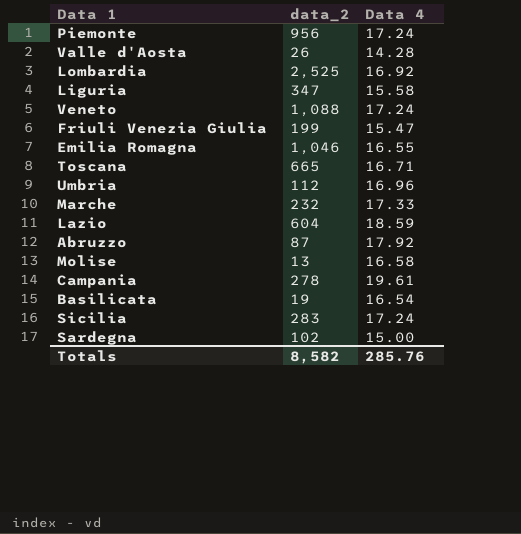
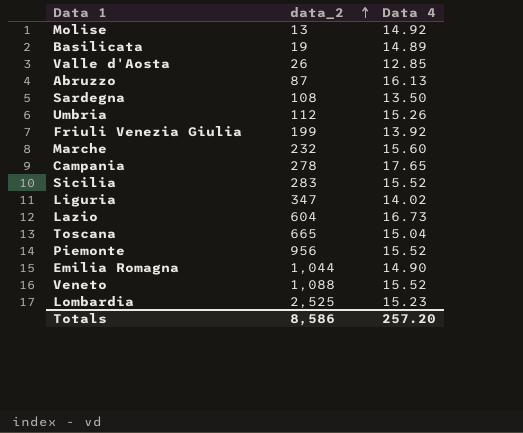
row order: none -> data_2 ascending
Molise | Data 4: 16.58 -> 14.92
Basilicata | Data 4: 16.54 -> 14.89
Valle d'Aosta | Data 4: 14.28 -> 12.85
Abruzzo | Data 4: 17.92 -> 16.13
Sardegna | data_2: 102 -> 108
Sardegna | Data 4: 15.00 -> 13.50
Umbria | Data 4: 16.96 -> 15.26
Friuli Venezia Giulia | Data 4: 15.47 -> 13.92
Marche | Data 4: 17.33 -> 15.60
Campania | Data 4: 19.61 -> 17.65
Sicilia | Data 4: 17.24 -> 15.52
Liguria | Data 4: 15.58 -> 14.02
Lazio | Data 4: 18.59 -> 16.73
Toscana | Data 4: 16.71 -> 15.04
Piemonte | Data 4: 17.24 -> 15.52
Emilia Romagna | data_2: 1,046 -> 1,044
Emilia Romagna | Data 4: 16.55 -> 14.90
Veneto | Data 4: 17.24 -> 15.52
Lombardia | Data 4: 16.92 -> 15.23
Totals | data_2: 8,582 -> 8,586
Totals | Data 4: 285.76 -> 257.20

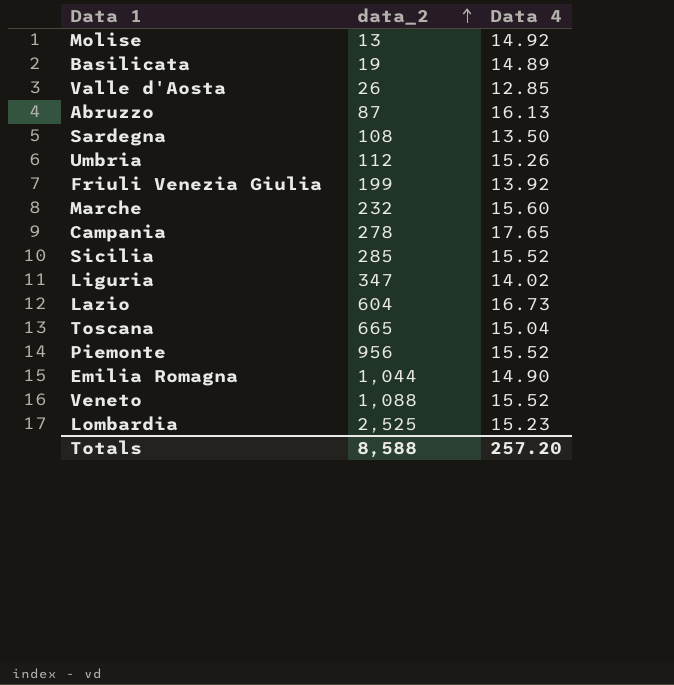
Sicilia | data_2: 283 -> 285
Totals | data_2: 8,586 -> 8,588

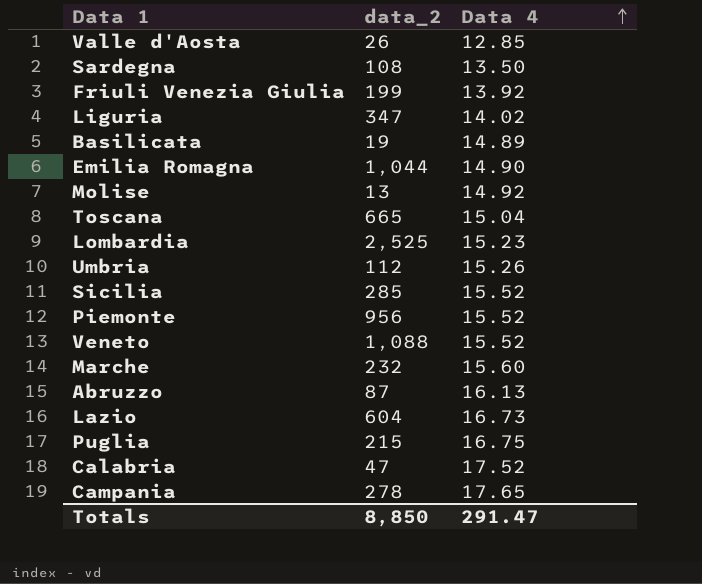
row order: data_2 ascending -> Data 4 ascending
row Puglia: none -> 215 | 16.75
row Calabria: none -> 47 | 17.52
Totals | data_2: 8,588 -> 8,850
Totals | Data 4: 257.20 -> 291.47

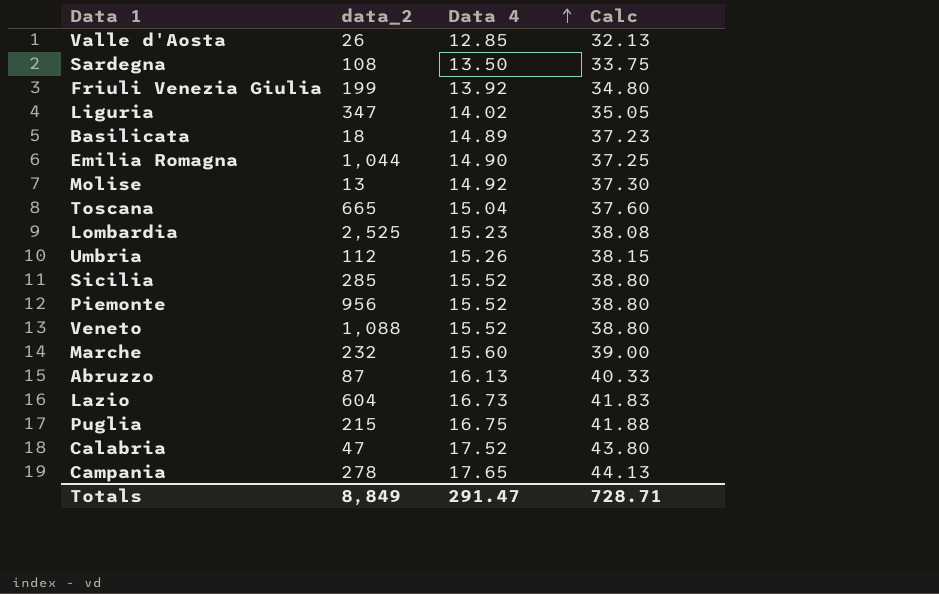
column Calc | formula: none -> [Data 4] * 2.5
Basilicata | data_2: 19 -> 18
Totals | data_2: 8,850 -> 8,849

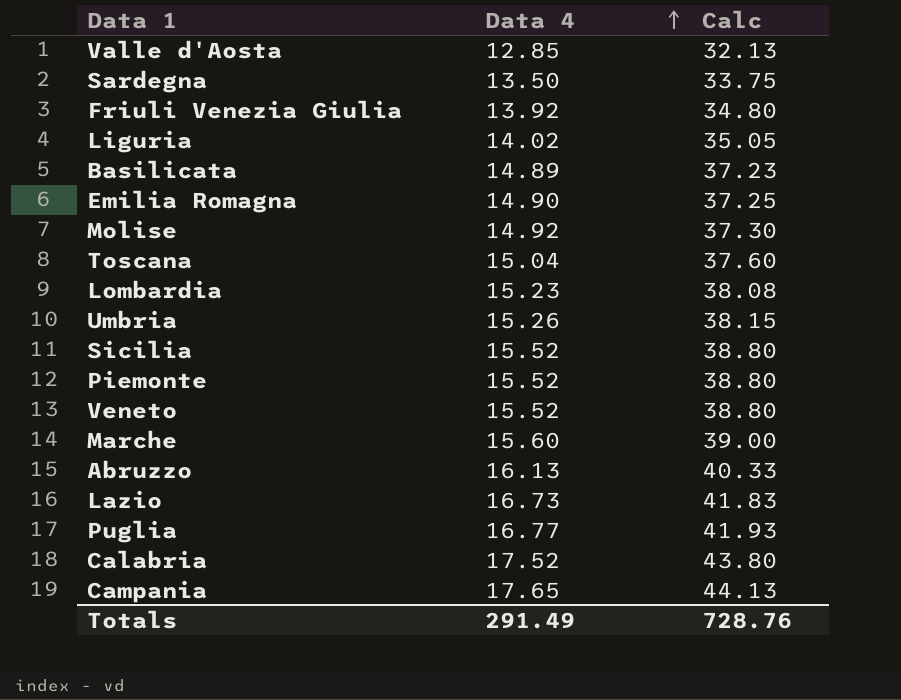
column data_2 | position: 2 -> none
Puglia | Data 4: 16.75 -> 16.77
Puglia | Calc: 41.88 -> 41.93
Totals | Data 4: 291.47 -> 291.49
Totals | Calc: 728.71 -> 728.76

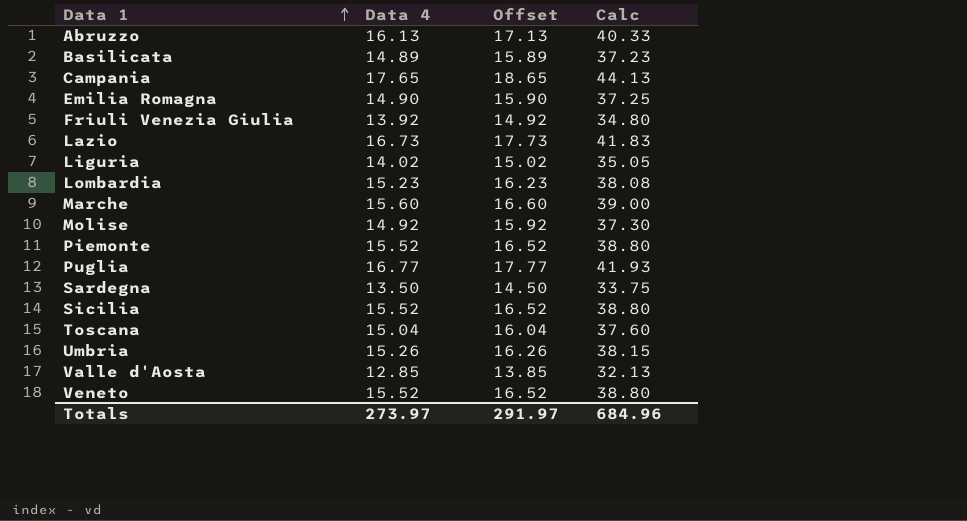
row order: Data 4 ascending -> Data 1 ascending
column Offset | formula: none -> [Data 4] + 1
row Calabria: 17.52 | 43.80 -> none
Totals | Data 4: 291.49 -> 273.97
Totals | Calc: 728.76 -> 684.96

